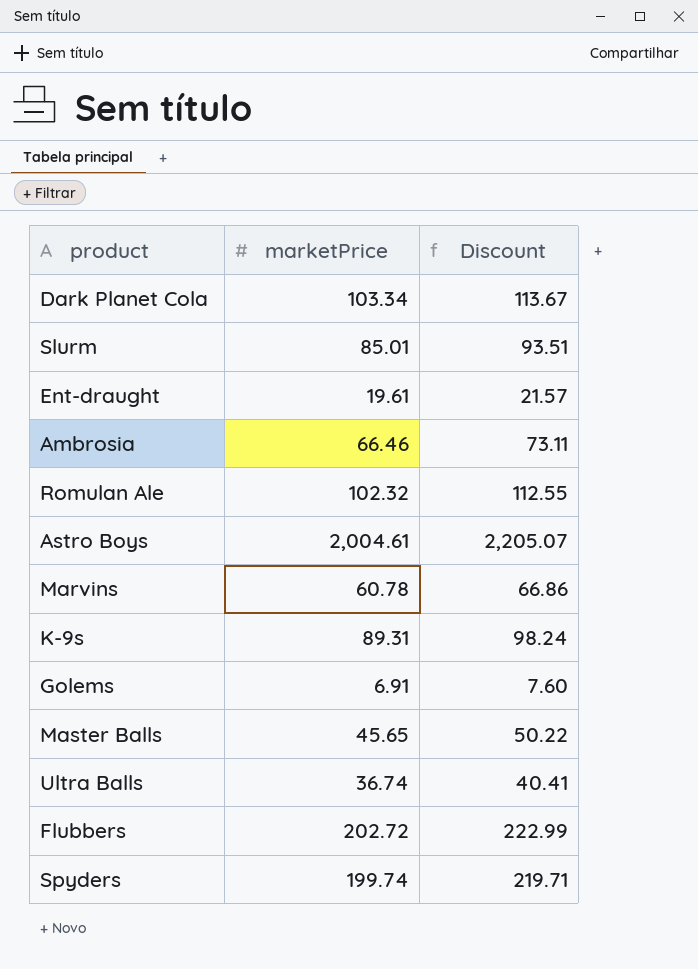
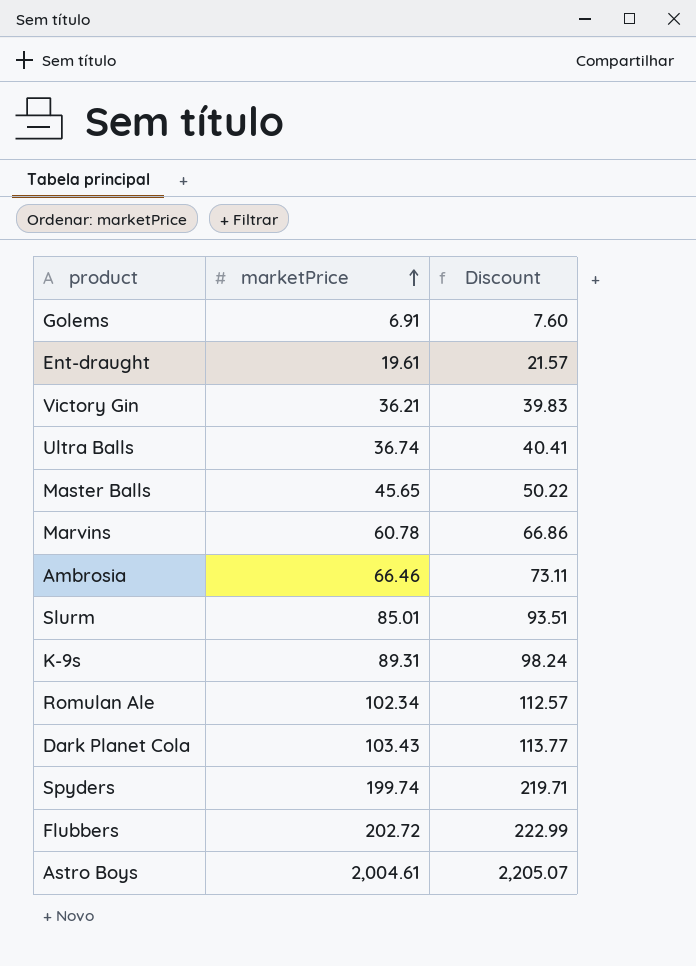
row order: none -> marketPrice ascending
row Victory Gin: none -> 36.21 | 39.83
Romulan Ale | marketPrice: 102.32 -> 102.34
Romulan Ale | Discount: 112.55 -> 112.57
Dark Planet Cola | marketPrice: 103.34 -> 103.43
Dark Planet Cola | Discount: 113.67 -> 113.77

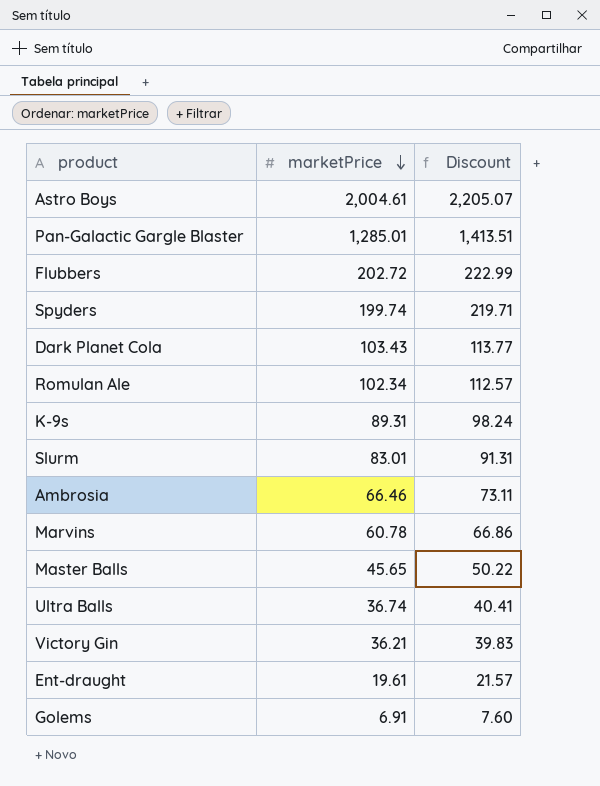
row order: marketPrice ascending -> marketPrice descending
row Pan-Galactic Gargle Blaster: none -> 1,285.01 | 1,413.51
Slurm | marketPrice: 85.01 -> 83.01
Slurm | Discount: 93.51 -> 91.31

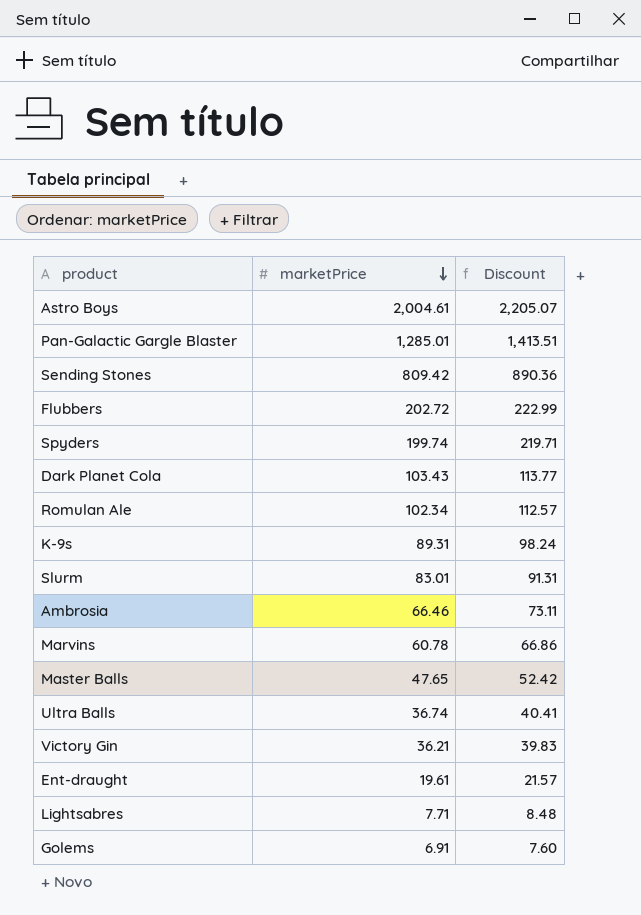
row Sending Stones: none -> 809.42 | 890.36
Master Balls | marketPrice: 45.65 -> 47.65
Master Balls | Discount: 50.22 -> 52.42
row Lightsabres: none -> 7.71 | 8.48

